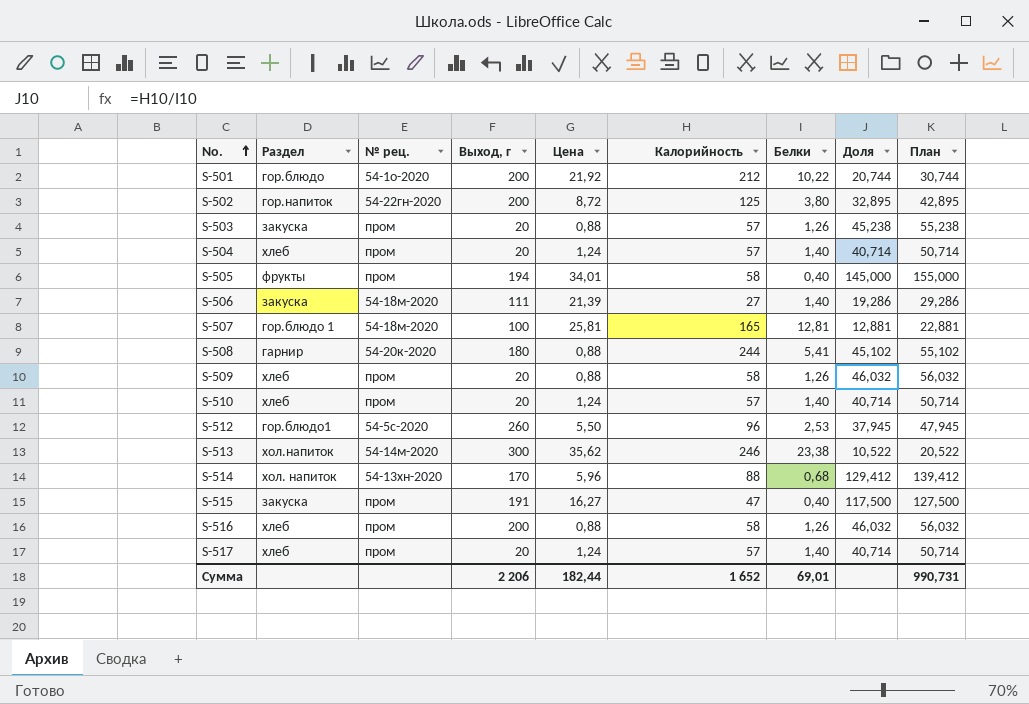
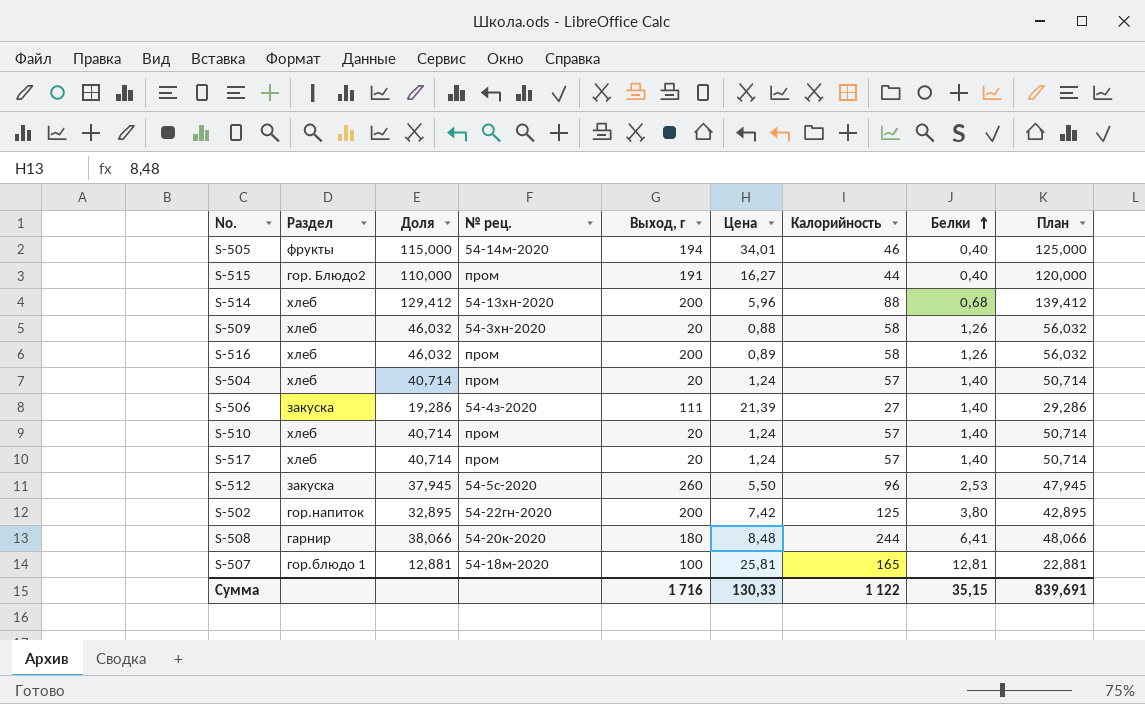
row order: No. ascending -> Белки ascending
column Доля | position: 8 -> 3
row S-501: гор.блюдо | 54-1о-2020 | 200 | 21,92 | 212 | 10,22 | 20,744 | 30,744 -> none
row S-503: закуска | пром | 20 | 0,88 | 57 | 1,26 | 45,238 | 55,238 -> none
row S-513: хол.напиток | 54-14м-2020 | 300 | 35,62 | 246 | 23,38 | 10,522 | 20,522 -> none
S-505 | Доля: 145,000 -> 115,000
S-505 | № рец.: пром -> 54-14м-2020
S-505 | Калорийность: 58 -> 46
S-505 | План: 155,000 -> 125,000
S-515 | Раздел: закуска -> гор. Блюдо2
S-515 | Доля: 117,500 -> 110,000
S-515 | Калорийность: 47 -> 44
S-515 | План: 127,500 -> 120,000
S-514 | Раздел: хол. напиток -> хлеб
S-514 | Выход, г: 170 -> 200
S-509 | № рец.: пром -> 54-3хн-2020
S-516 | Цена: 0,88 -> 0,89
S-506 | № рец.: 54-18м-2020 -> 54-4з-2020
S-512 | Раздел: гор.блюдо1 -> закуска
S-502 | Цена: 8,72 -> 7,42
S-508 | Доля: 45,102 -> 38,066
S-508 | Цена: 0,88 -> 8,48
S-508 | Белки: 5,41 -> 6,41
S-508 | План: 55,102 -> 48,066
Сумма | Выход, г: 2 206 -> 1 716
Сумма | Цена: 182,44 -> 130,33
Сумма | Калорийность: 1 652 -> 1 122
Сумма | Белки: 69,01 -> 35,15
Сумма | План: 990,731 -> 839,691

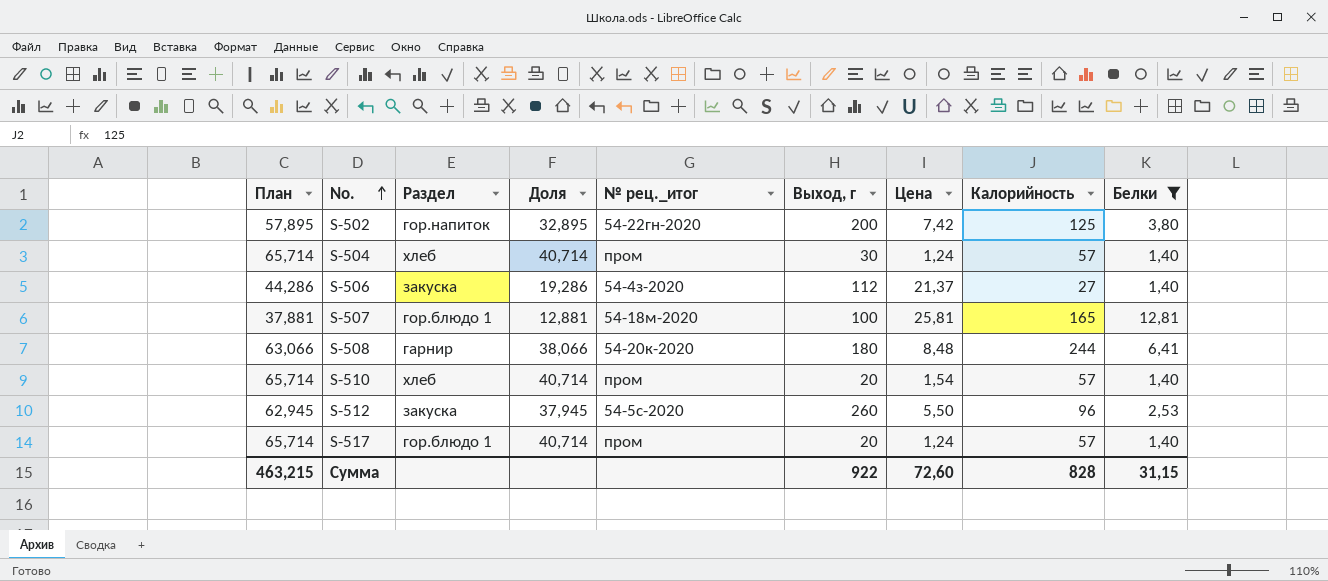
filter: none -> Белки >= 1,40
row order: Белки ascending -> No. ascending
column План | formula: [Доля] + 10 -> [Доля] + 25
column План | position: 9 -> 1
column name: № рец. -> № рец._итог
S-504 | Выход, г: 20 -> 30
S-506 | Выход, г: 111 -> 112
S-506 | Цена: 21,39 -> 21,37
S-510 | Цена: 1,24 -> 1,54
S-517 | Раздел: хлеб -> гор.блюдо 1
Сумма | План: 839,691 -> 463,215
Сумма | Выход, г: 1 716 -> 922
Сумма | Цена: 130,33 -> 72,60
Сумма | Калорийность: 1 122 -> 828
Сумма | Белки: 35,15 -> 31,15

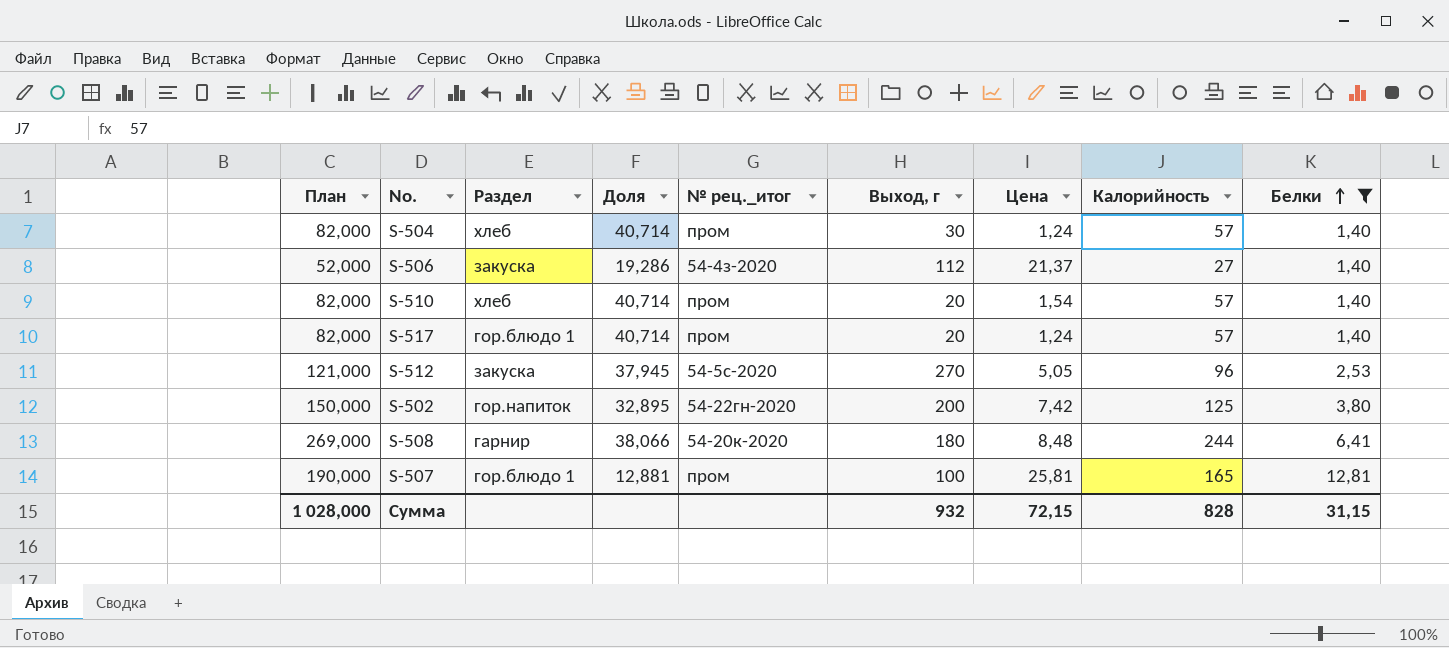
row order: No. ascending -> Белки ascending
column План | formula: [Доля] + 25 -> [Калорийность] + 25
S-512 | Выход, г: 260 -> 270
S-512 | Цена: 5,50 -> 5,05
S-507 | № рец._итог: 54-18м-2020 -> пром
Сумма | План: 463,215 -> 1 028,000
Сумма | Выход, г: 922 -> 932
Сумма | Цена: 72,60 -> 72,15

